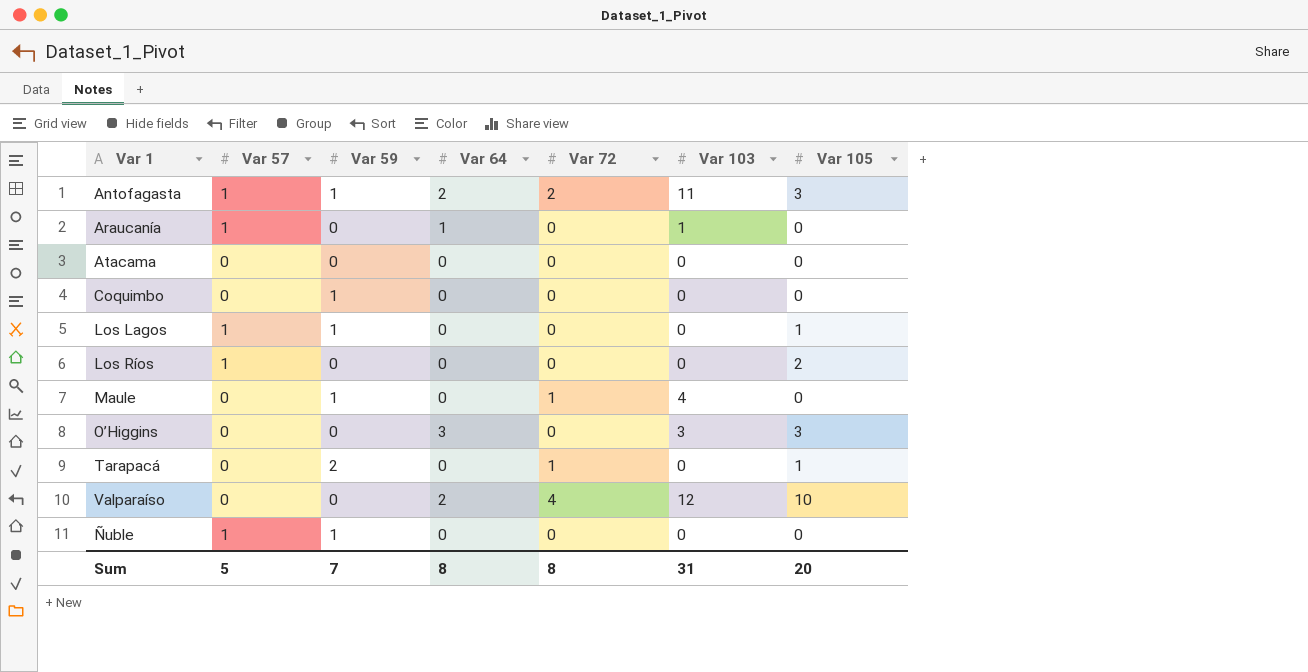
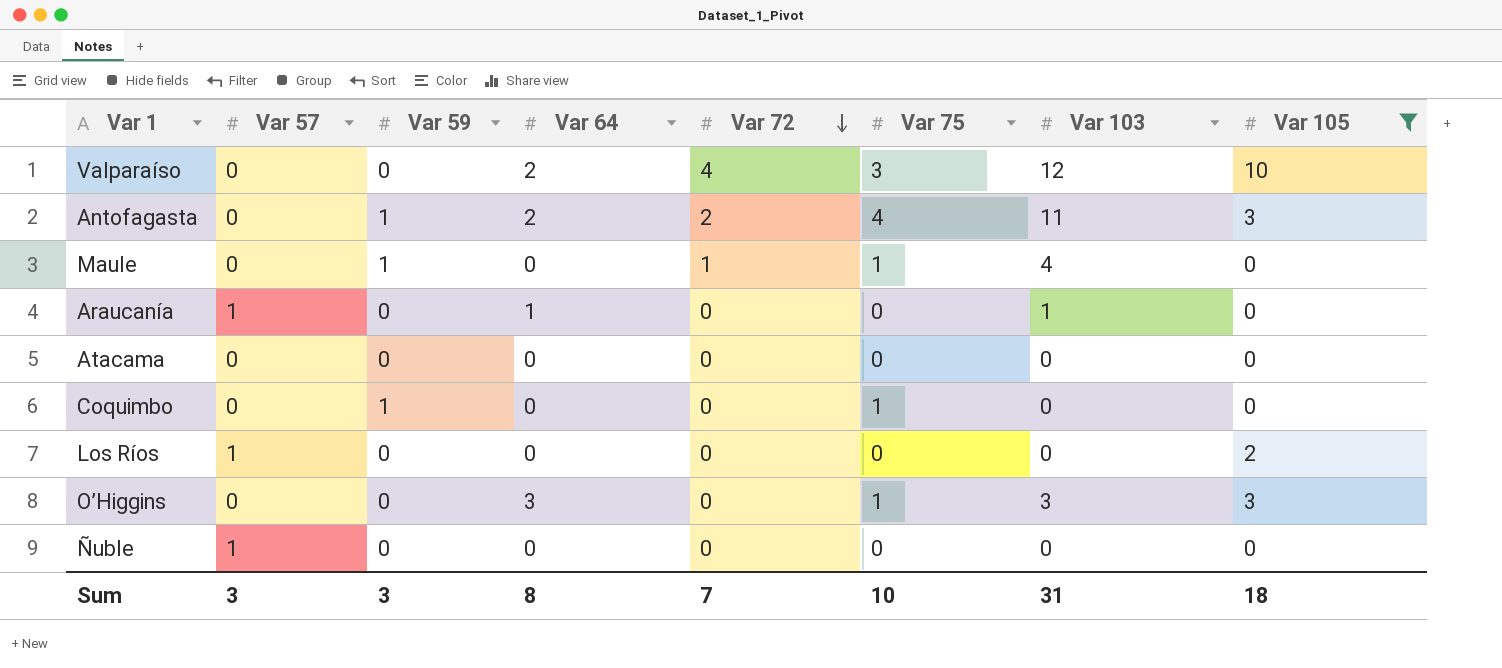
filter: none -> Var 105 != 1
row order: none -> Var 72 descending
column Var 75 | position: none -> 6
Antofagasta | Var 57: 1 -> 0
Ñuble | Var 59: 1 -> 0
Sum | Var 57: 5 -> 3
Sum | Var 59: 7 -> 3
Sum | Var 72: 8 -> 7
Sum | Var 105: 20 -> 18

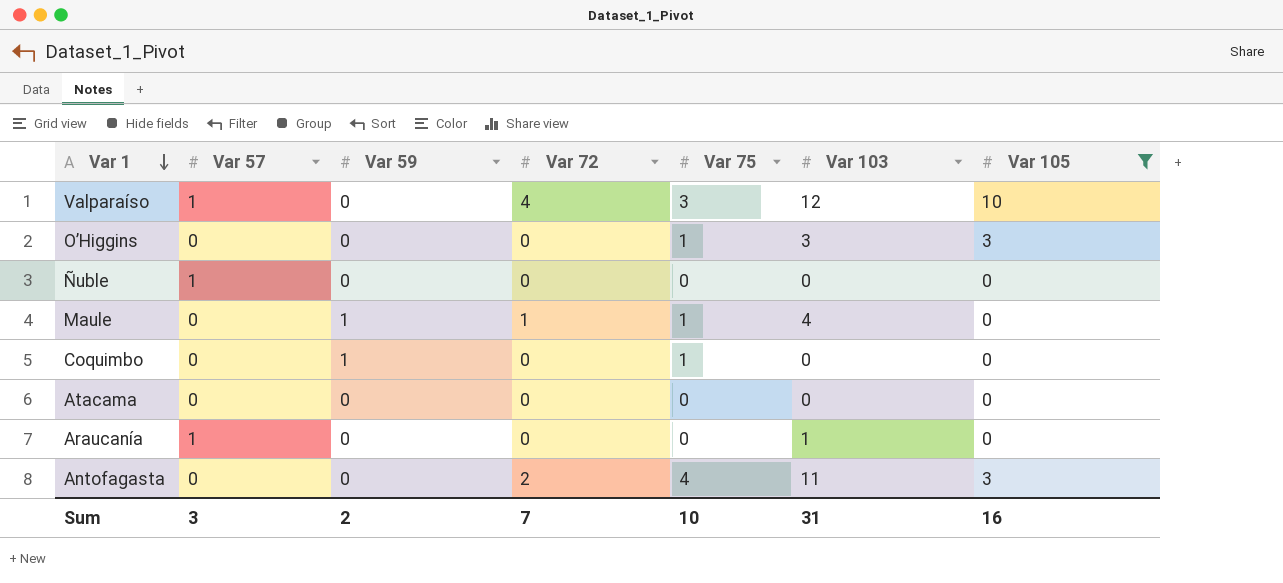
row order: Var 72 descending -> Var 1 descending
column Var 64 | position: 4 -> none
row Los Ríos: 1 | 0 | 0 | 0 | 0 | 0 | 2 -> none
Valparaíso | Var 57: 0 -> 1
Antofagasta | Var 59: 1 -> 0
Sum | Var 59: 3 -> 2
Sum | Var 105: 18 -> 16

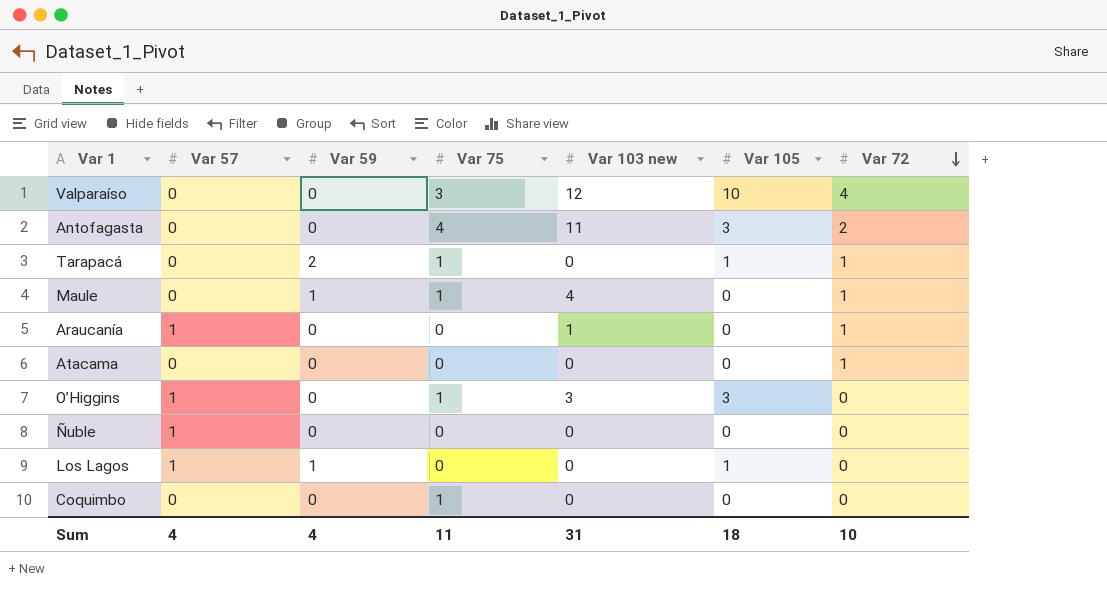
filter: Var 105 != 1 -> none
row order: Var 1 descending -> Var 72 descending
column name: Var 103 -> Var 103 new
column Var 72 | position: 4 -> 7
Valparaíso | Var 57: 1 -> 0
Araucanía | Var 72: 0 -> 1
Atacama | Var 72: 0 -> 1
O’Higgins | Var 57: 0 -> 1
Coquimbo | Var 59: 1 -> 0
Sum | Var 57: 3 -> 4
Sum | Var 59: 2 -> 4
Sum | Var 75: 10 -> 11
Sum | Var 105: 16 -> 18
Sum | Var 72: 7 -> 10

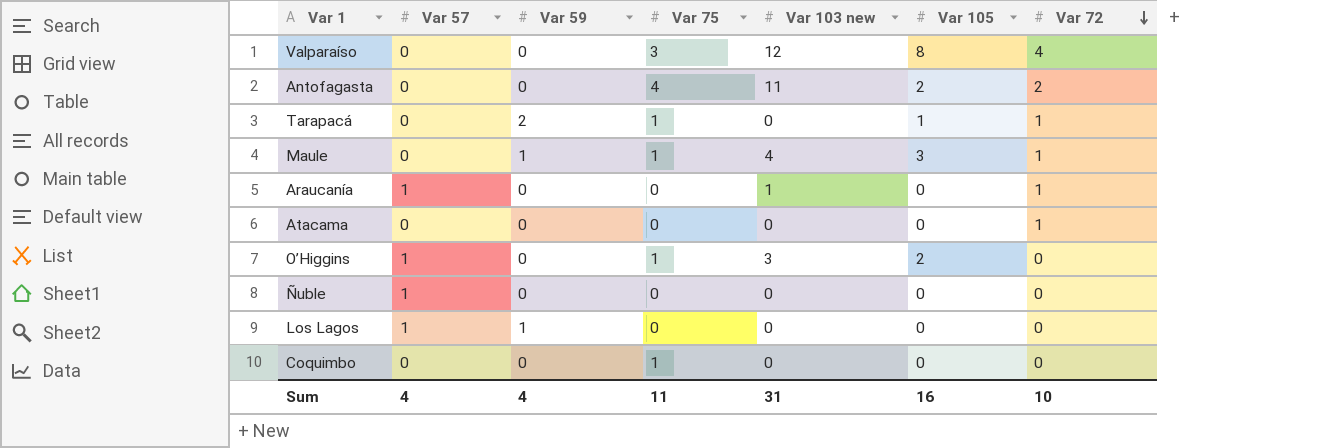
Valparaíso | Var 105: 10 -> 8
Antofagasta | Var 105: 3 -> 2
Maule | Var 105: 0 -> 3
O’Higgins | Var 105: 3 -> 2
Los Lagos | Var 105: 1 -> 0
Sum | Var 105: 18 -> 16

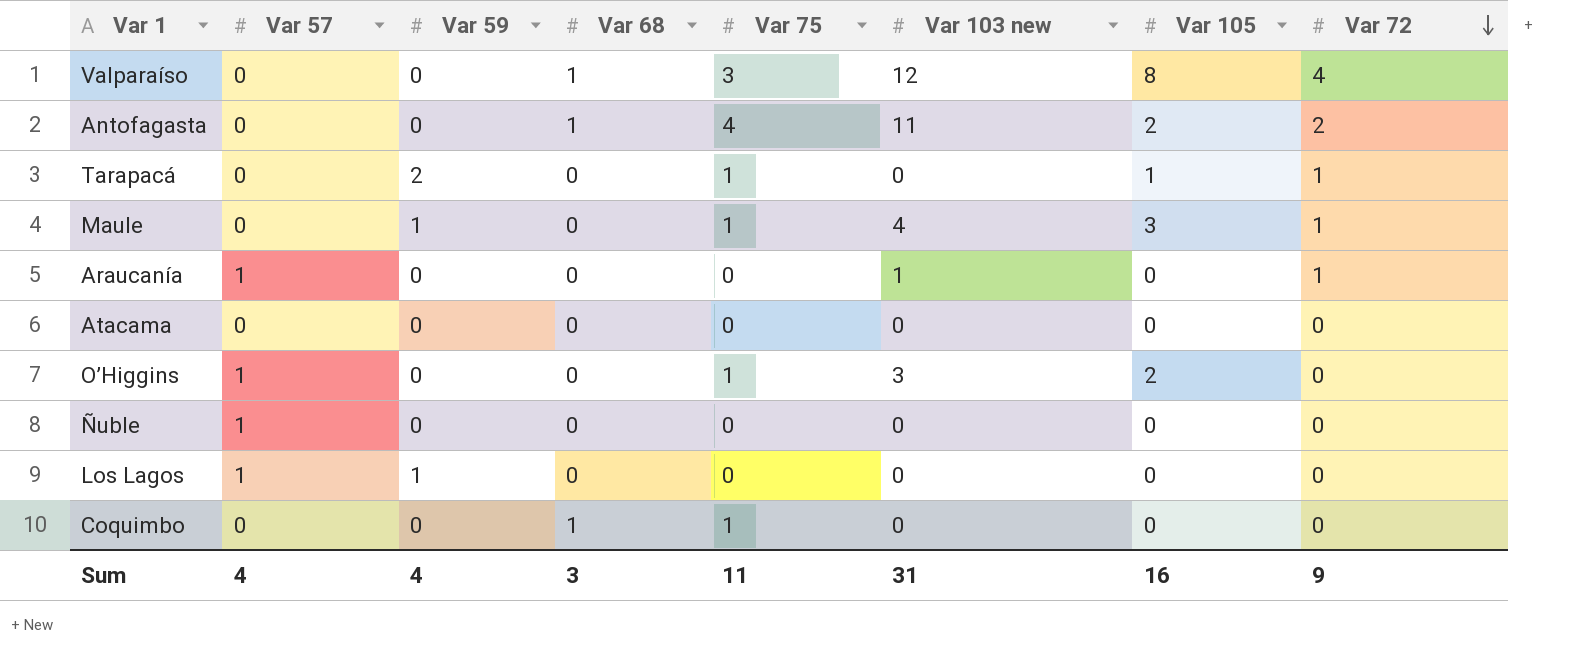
column Var 68 | position: none -> 4
Atacama | Var 72: 1 -> 0
Sum | Var 72: 10 -> 9

